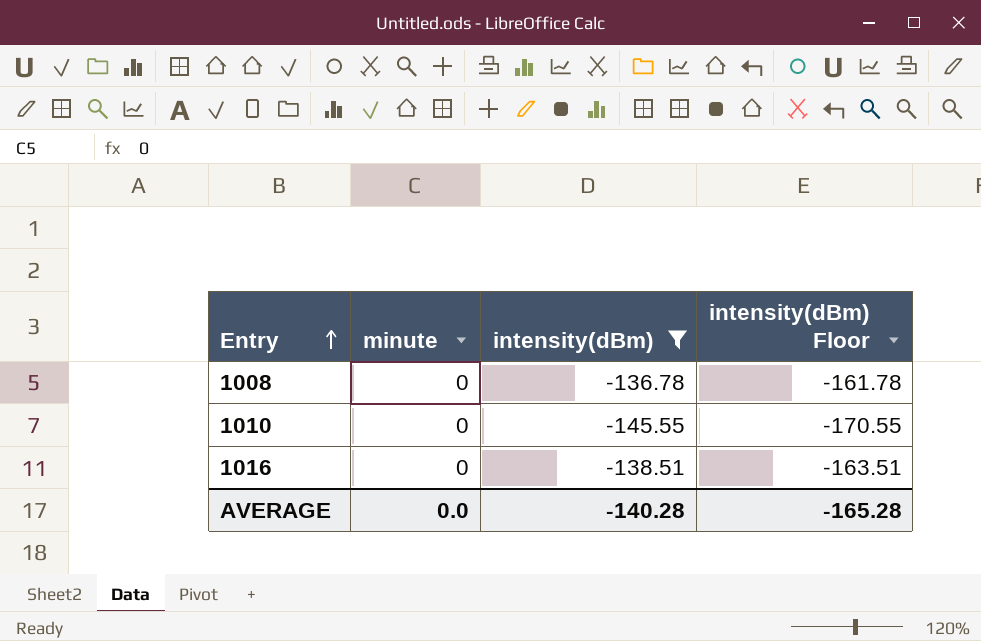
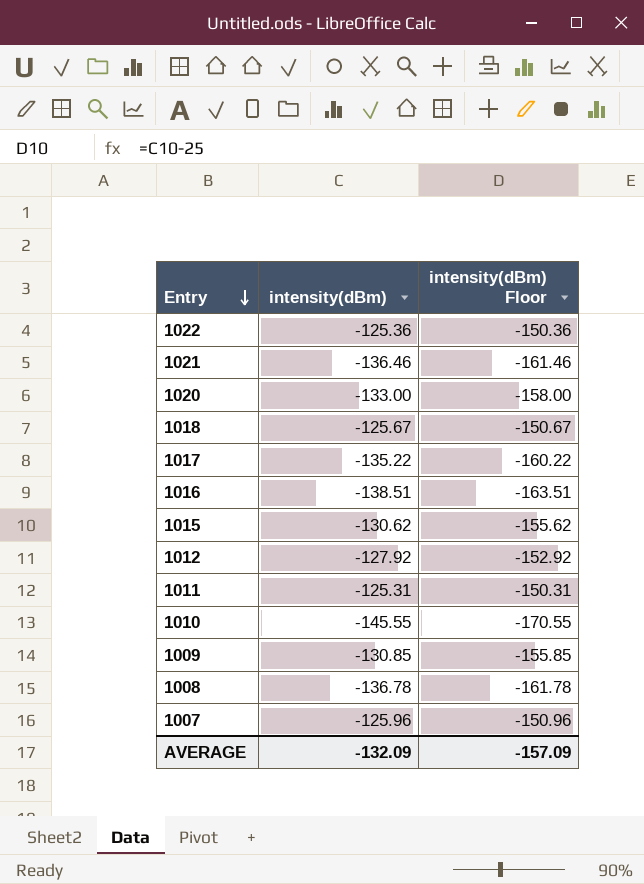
filter: intensity(dBm) <= -136.78 -> none
row order: Entry ascending -> Entry descending
column minute | position: 2 -> none
AVERAGE | intensity(dBm): -140.28 -> -132.09
AVERAGE | intensity(dBm) Floor: -165.28 -> -157.09

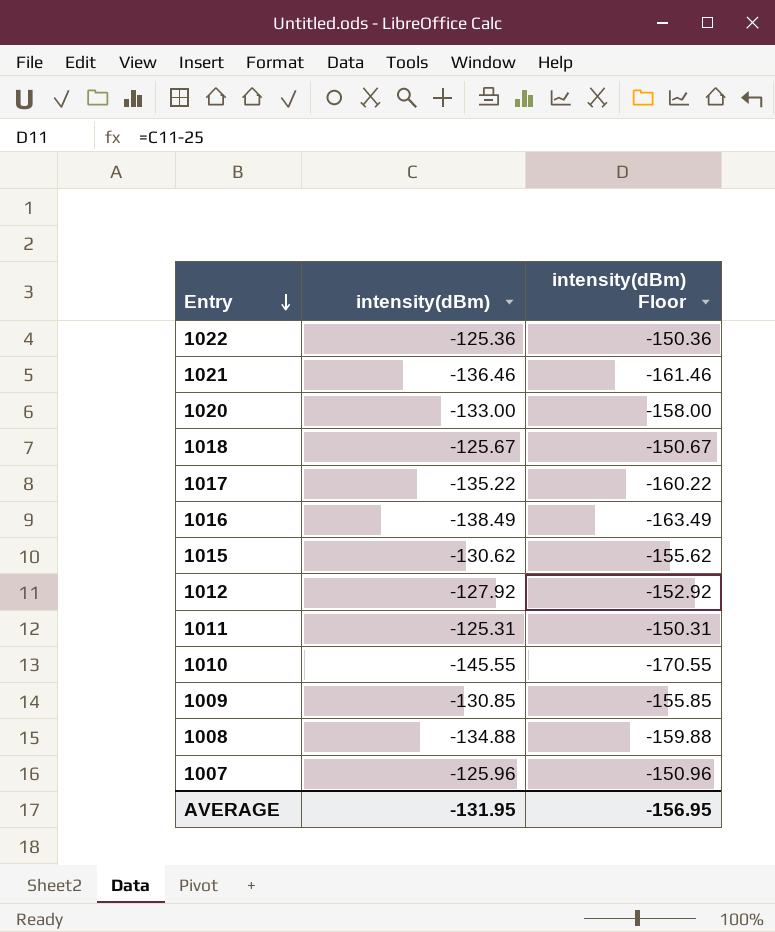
1016 | intensity(dBm): -138.51 -> -138.49
1016 | intensity(dBm) Floor: -163.51 -> -163.49
1008 | intensity(dBm): -136.78 -> -134.88
1008 | intensity(dBm) Floor: -161.78 -> -159.88
AVERAGE | intensity(dBm): -132.09 -> -131.95
AVERAGE | intensity(dBm) Floor: -157.09 -> -156.95

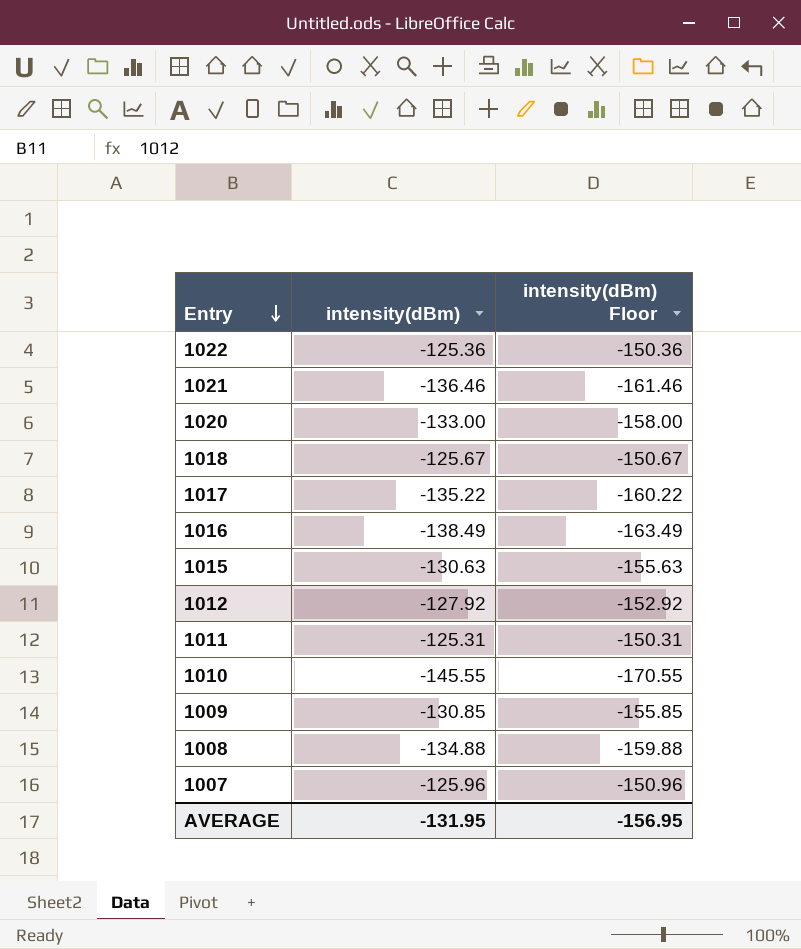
1015 | intensity(dBm): -130.62 -> -130.63
1015 | intensity(dBm) Floor: -155.62 -> -155.63

